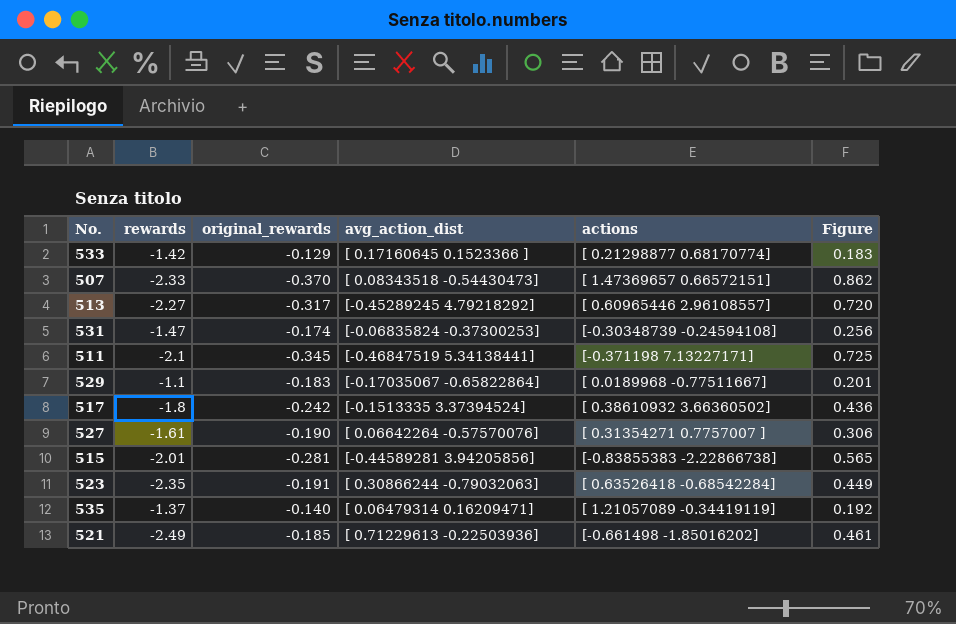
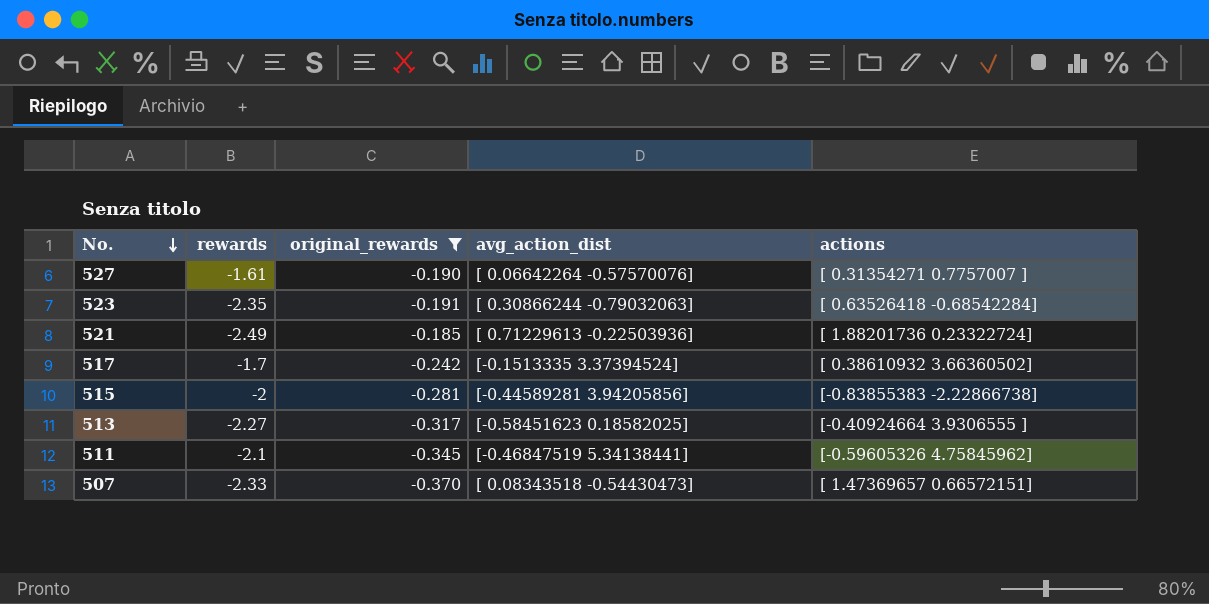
filter: none -> original_rewards <= -0.185
row order: none -> No. descending
column Figure | formula: [rewards] * [original_rewards] -> none
521 | actions: [-0.661498 -1.85016202] -> [ 1.88201736 0.23322724]
517 | rewards: -1.8 -> -1.7
515 | rewards: -2.01 -> -2
513 | avg_action_dist: [-0.45289245 4.79218292] -> [-0.58451623 0.18582025]
513 | actions: [ 0.60965446 2.96108557] -> [-0.40924664 3.9306555 ]
511 | actions: [-0.371198 7.13227171] -> [-0.59605326 4.75845962]

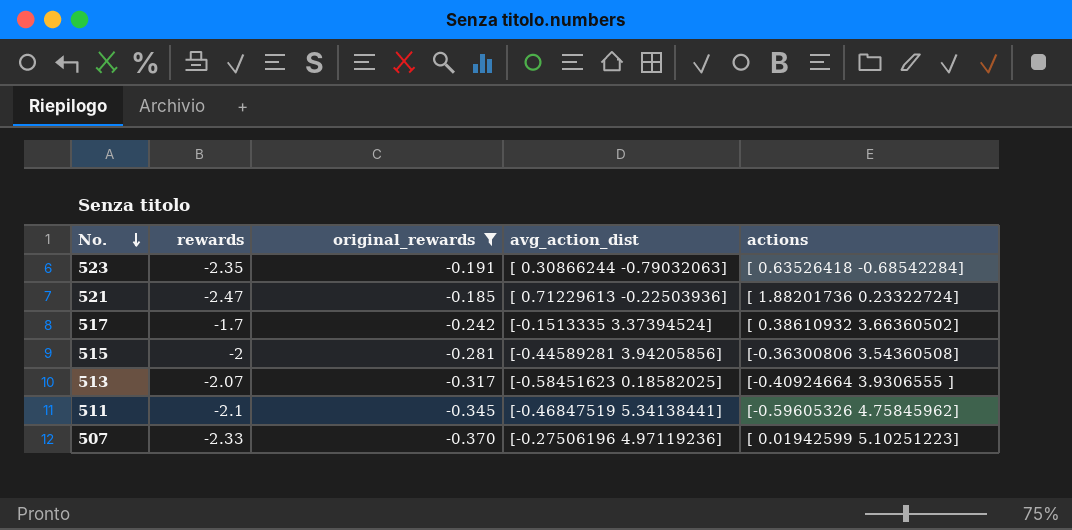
row 527: -1.61 | -0.190 | [ 0.06642264 -0.57570076] | [ 0.31354271 0.7757007 ] -> none
521 | rewards: -2.49 -> -2.47
515 | actions: [-0.83855383 -2.22866738] -> [-0.36300806 3.54360508]
513 | rewards: -2.27 -> -2.07
507 | avg_action_dist: [ 0.08343518 -0.54430473] -> [-0.27506196 4.97119236]
507 | actions: [ 1.47369657 0.66572151] -> [ 0.01942599 5.10251223]

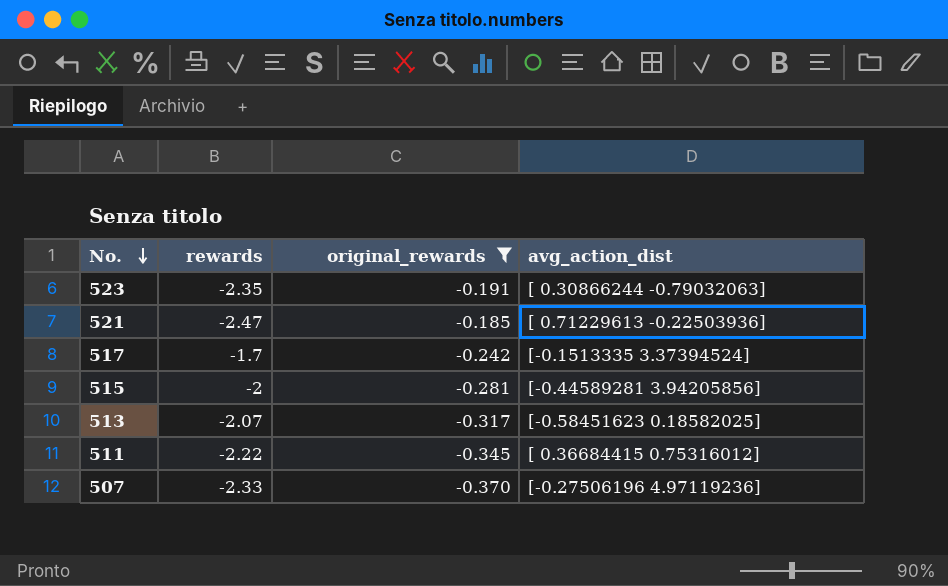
column actions | position: 5 -> none
511 | rewards: -2.1 -> -2.22
511 | avg_action_dist: [-0.46847519 5.34138441] -> [ 0.36684415 0.75316012]

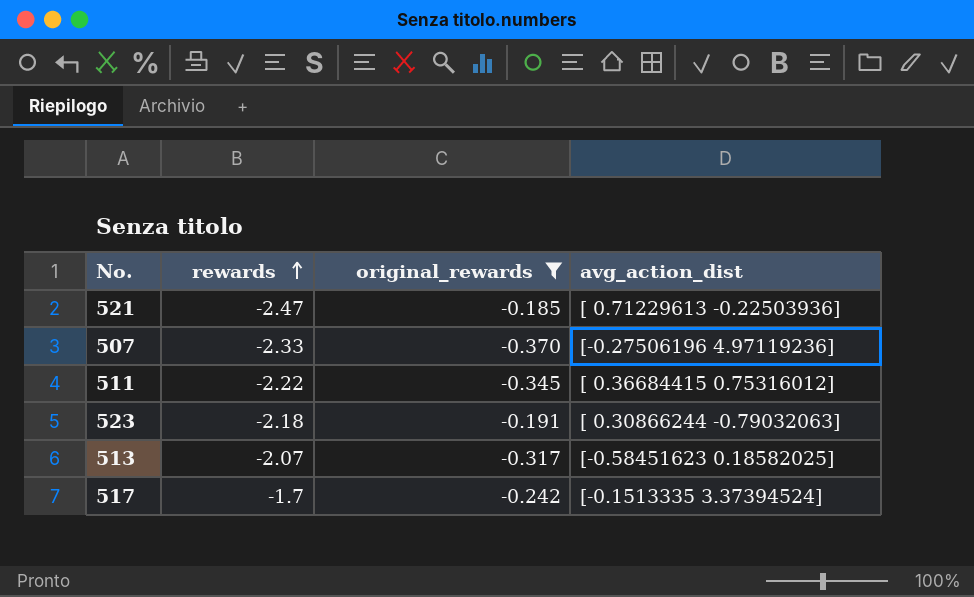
row order: No. descending -> rewards ascending
row 515: -2 | -0.281 | [-0.44589281 3.94205856] -> none
523 | rewards: -2.35 -> -2.18

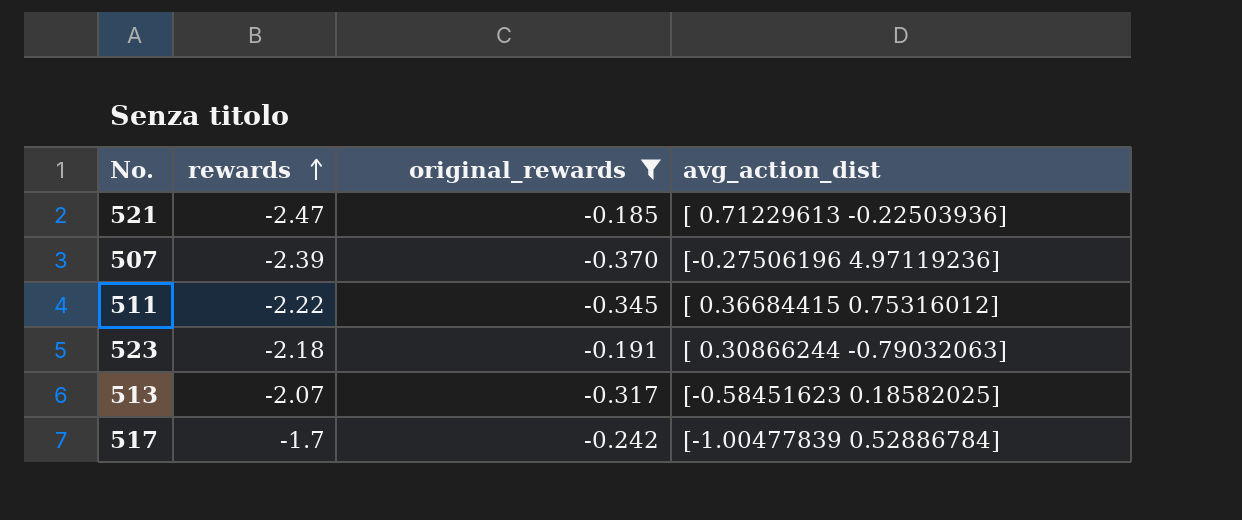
507 | rewards: -2.33 -> -2.39
517 | avg_action_dist: [-0.1513335 3.37394524] -> [-1.00477839 0.52886784]

